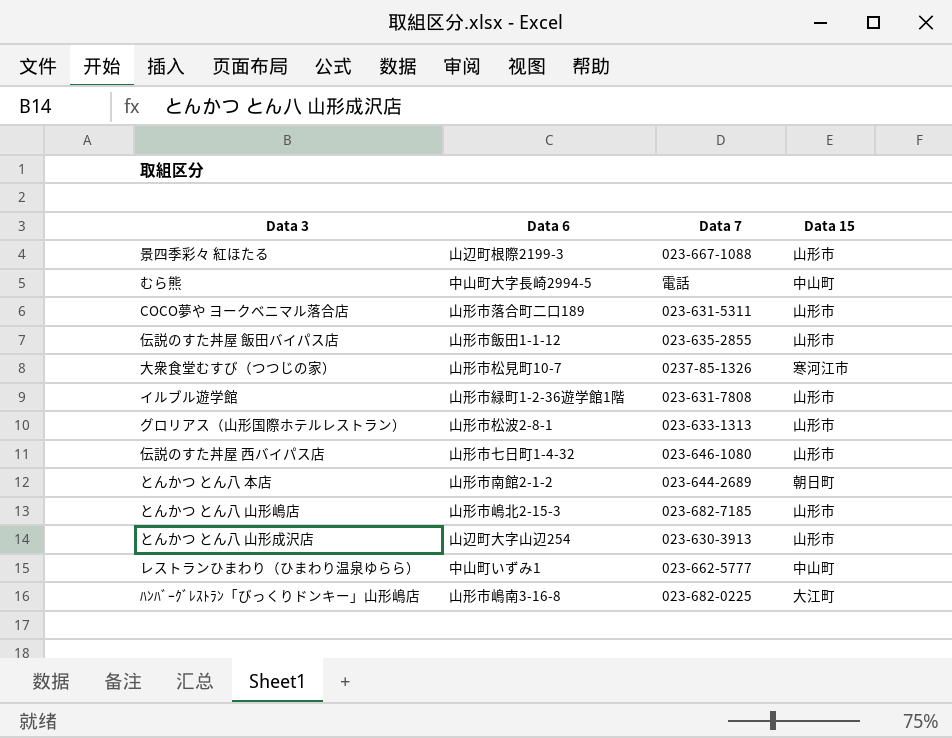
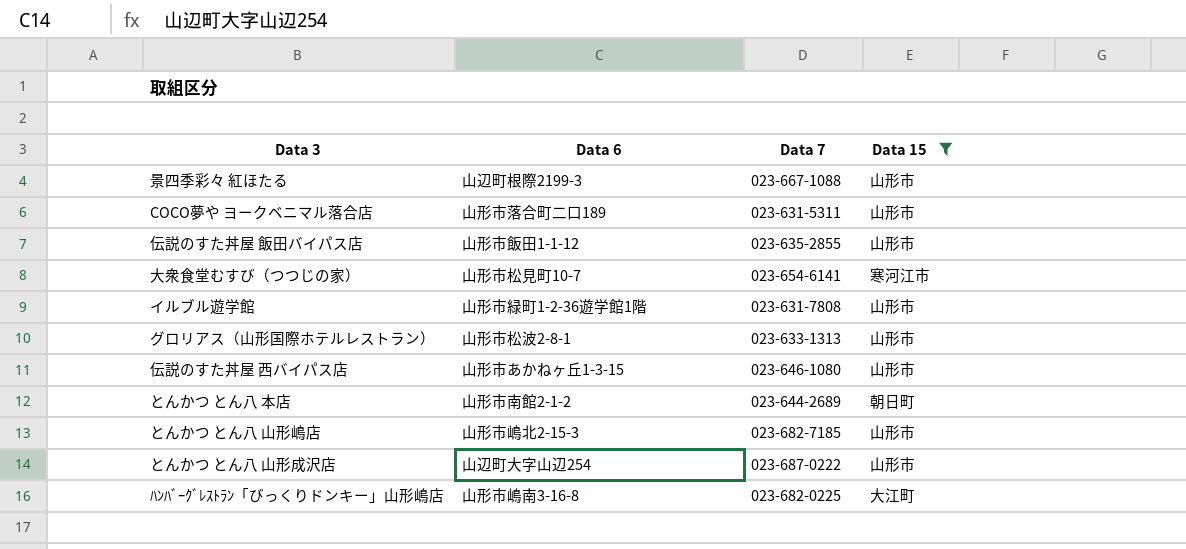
filter: none -> Data 15 != 中山町
大衆食堂むすび（つつじの家） | Data 7: 0237-85-1326 -> 023-654-6141
伝説のすた丼屋 西バイパス店 | Data 6: 山形市七日町1-4-32 -> 山形市あかねヶ丘1-3-15
とんかつ とん八 山形成沢店 | Data 7: 023-630-3913 -> 023-687-0222

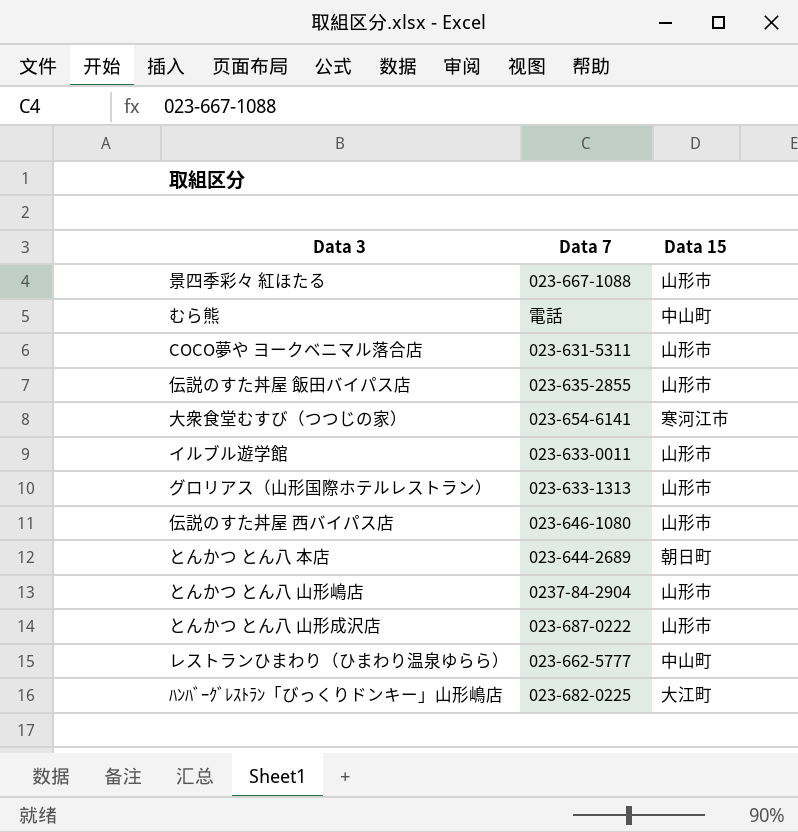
filter: Data 15 != 中山町 -> none
column Data 6 | position: 2 -> none
イルブル遊学館 | Data 7: 023-631-7808 -> 023-633-0011
とんかつ とん八 山形嶋店 | Data 7: 023-682-7185 -> 0237-84-2904

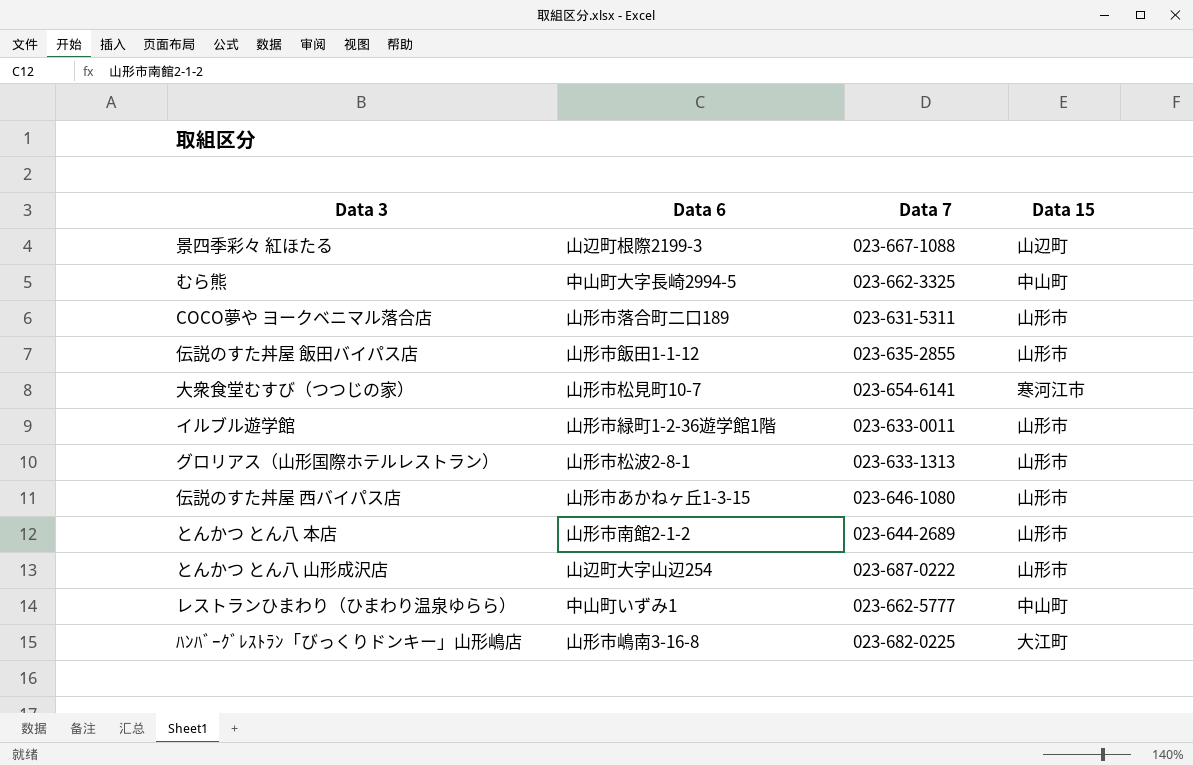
column Data 6 | position: none -> 2
row とんかつ とん八 山形嶋店: 0237-84-2904 | 山形市 -> none
景四季彩々 紅ほたる | Data 15: 山形市 -> 山辺町
むら熊 | Data 7: 電話 -> 023-662-3325
とんかつ とん八 本店 | Data 15: 朝日町 -> 山形市

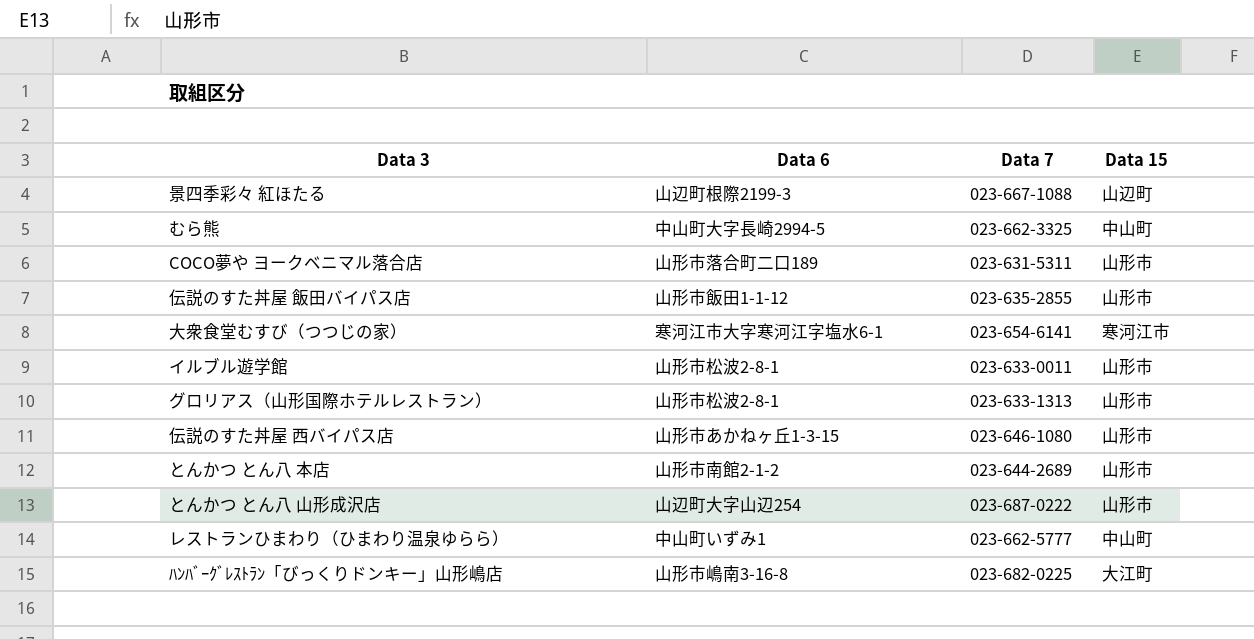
大衆食堂むすび（つつじの家） | Data 6: 山形市松見町10-7 -> 寒河江市大字寒河江字塩水6-1
イルブル遊学館 | Data 6: 山形市緑町1-2-36遊学館1階 -> 山形市松波2-8-1

